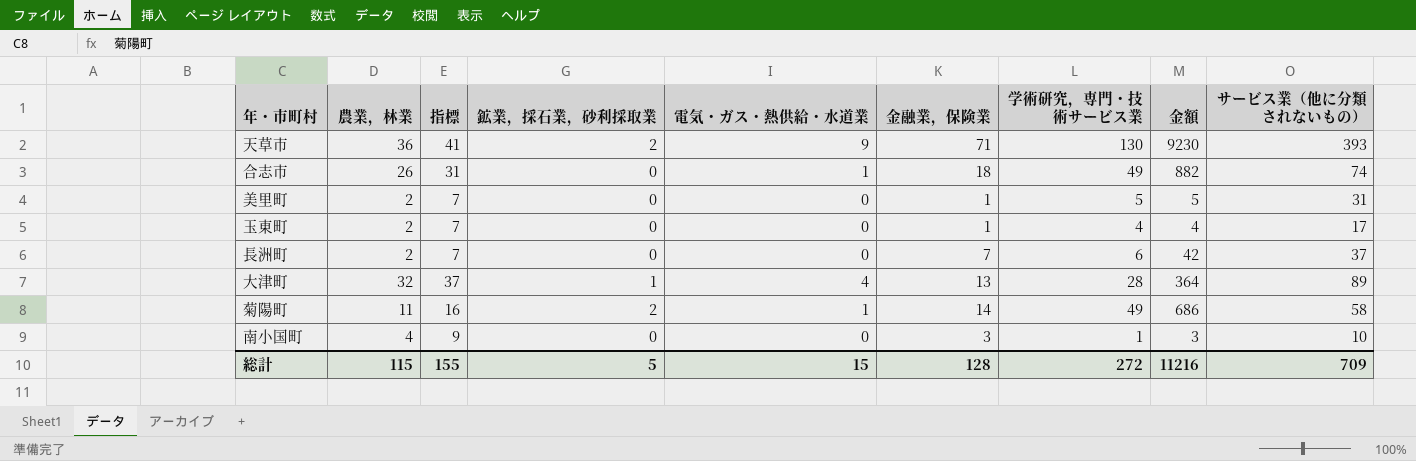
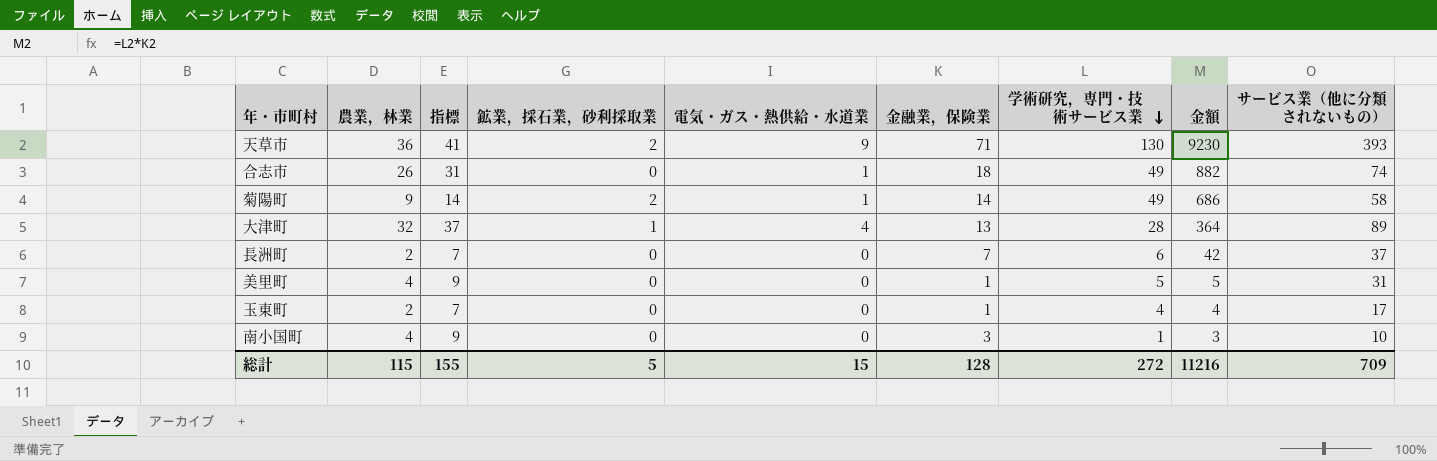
row order: none -> 学術研究，専門・技術サービス業 descending
菊陽町 | 農業，林業: 11 -> 9
菊陽町 | 指標: 16 -> 14
美里町 | 農業，林業: 2 -> 4
美里町 | 指標: 7 -> 9

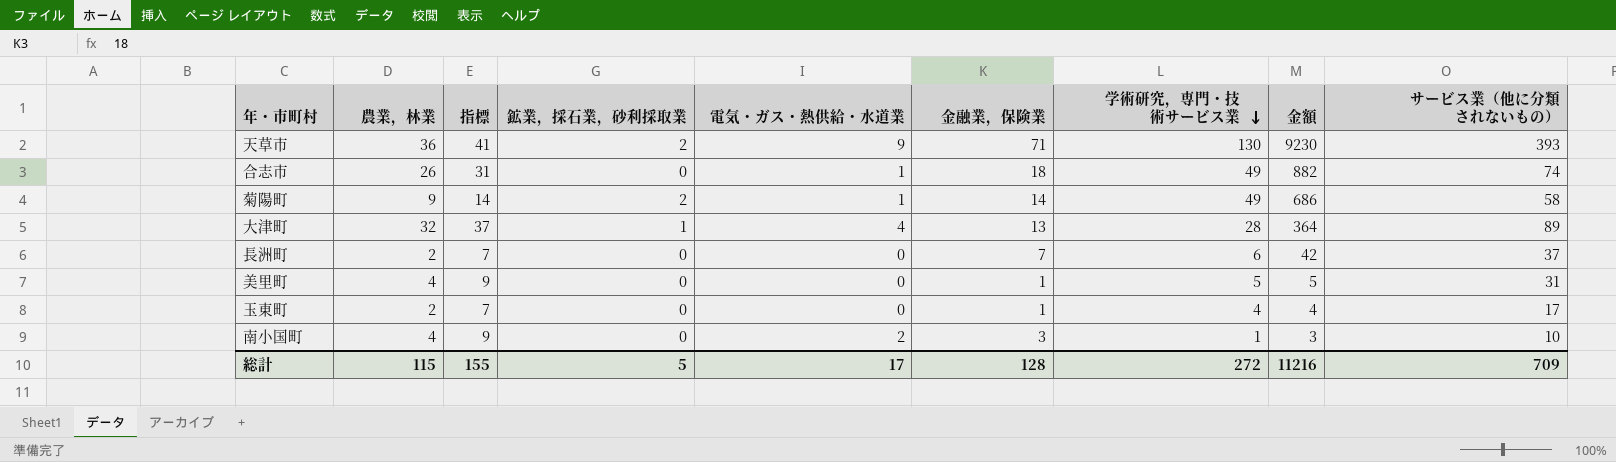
南小国町 | 電気・ガス・熱供給・水道業: 0 -> 2
総計 | 電気・ガス・熱供給・水道業: 15 -> 17

